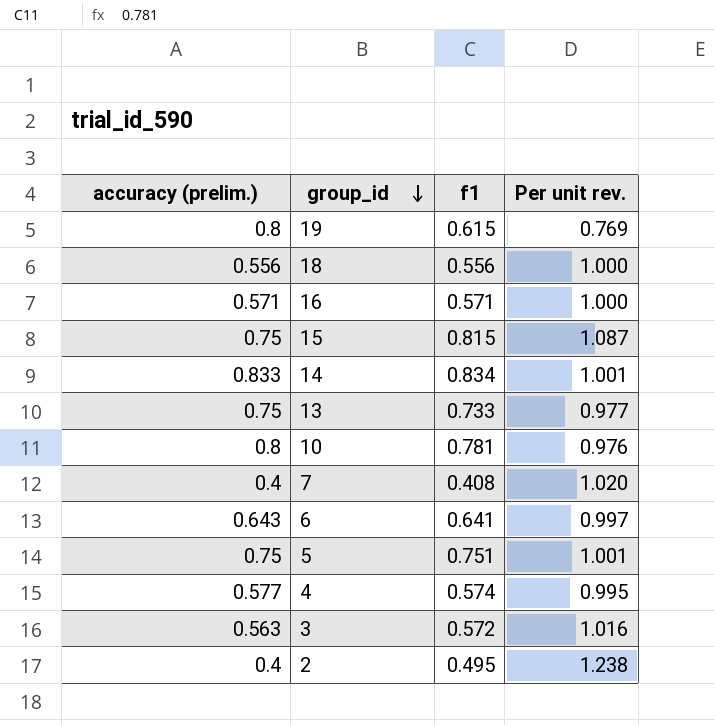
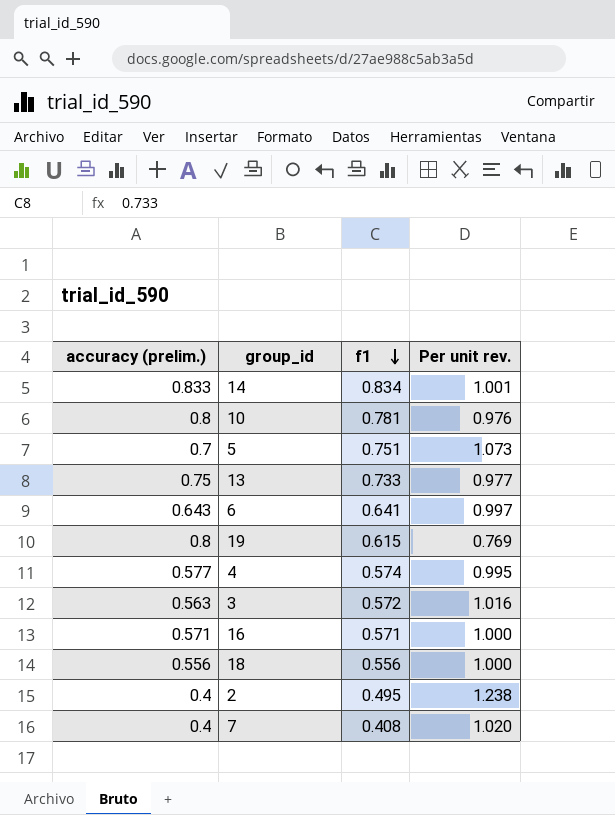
row order: group_id descending -> f1 descending
row 15: 0.75 | 0.815 | 1.087 -> none
5 | accuracy (prelim.): 0.75 -> 0.7
5 | Per unit rev.: 1.001 -> 1.073

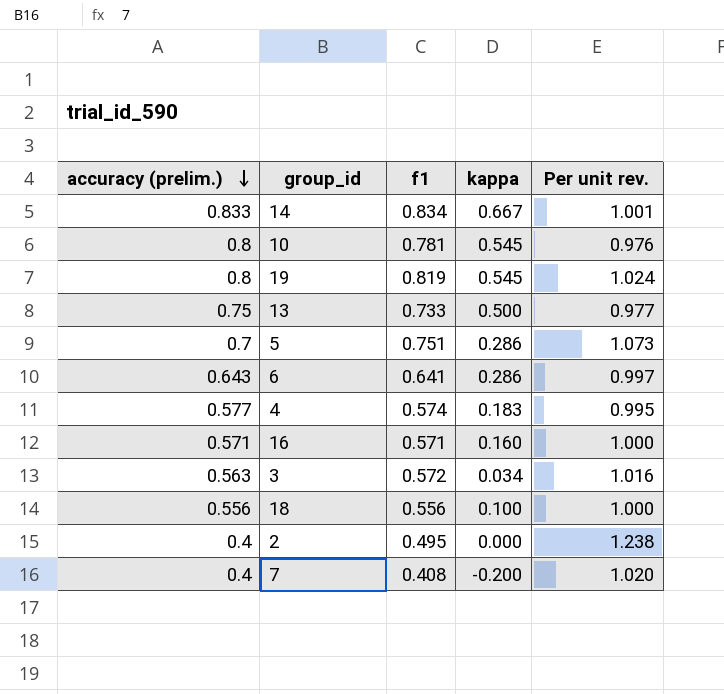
row order: f1 descending -> accuracy (prelim.) descending
column kappa | position: none -> 4
19 | f1: 0.615 -> 0.819
19 | Per unit rev.: 0.769 -> 1.024

